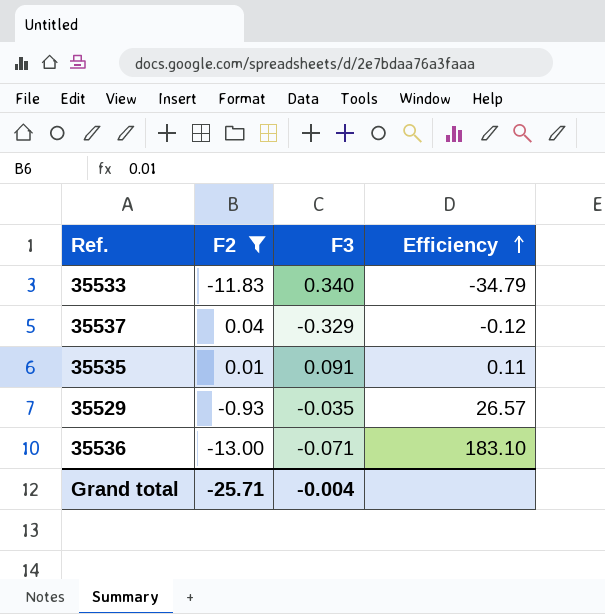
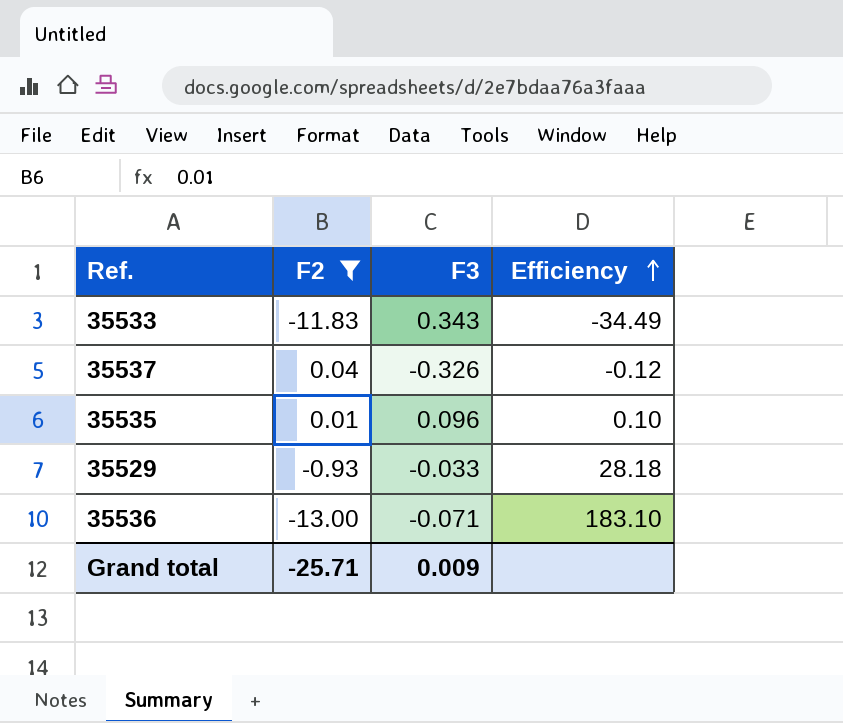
35533 | F3: 0.340 -> 0.343
35533 | Efficiency: -34.79 -> -34.49
35537 | F3: -0.329 -> -0.326
35535 | F3: 0.091 -> 0.096
35535 | Efficiency: 0.11 -> 0.10
35529 | F3: -0.035 -> -0.033
35529 | Efficiency: 26.57 -> 28.18
Grand total | F3: -0.004 -> 0.009

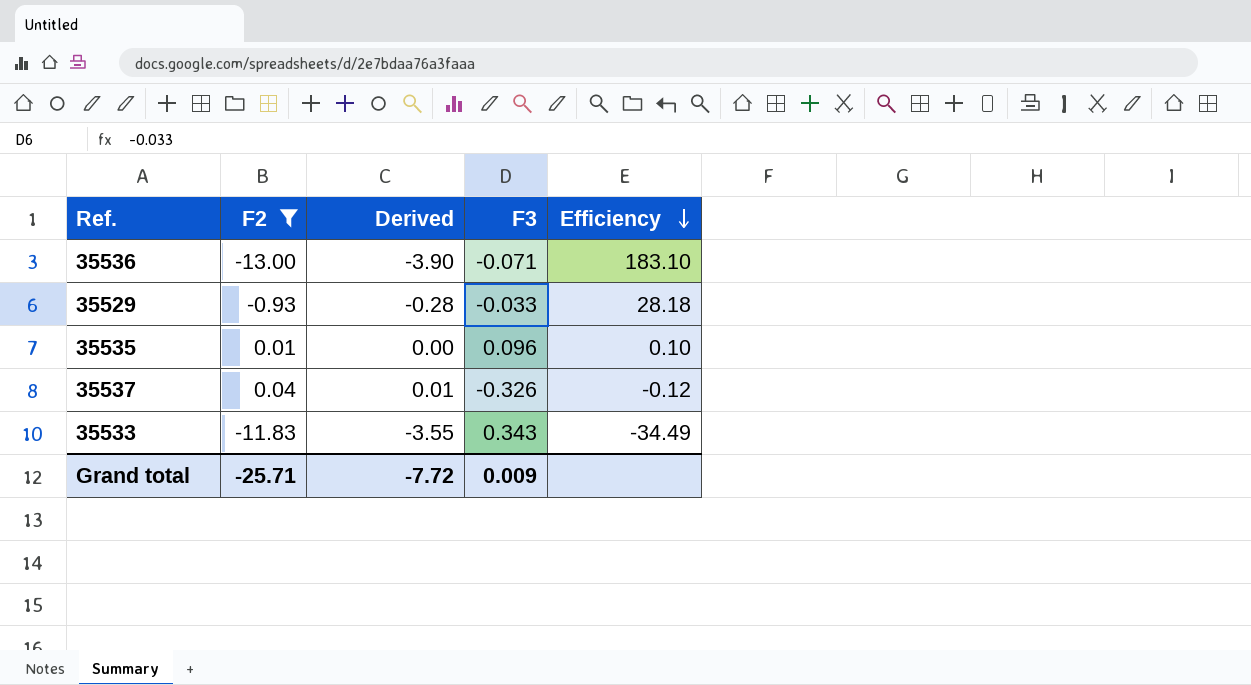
row order: Efficiency ascending -> Efficiency descending
column Derived | formula: none -> [F2] * 0.3

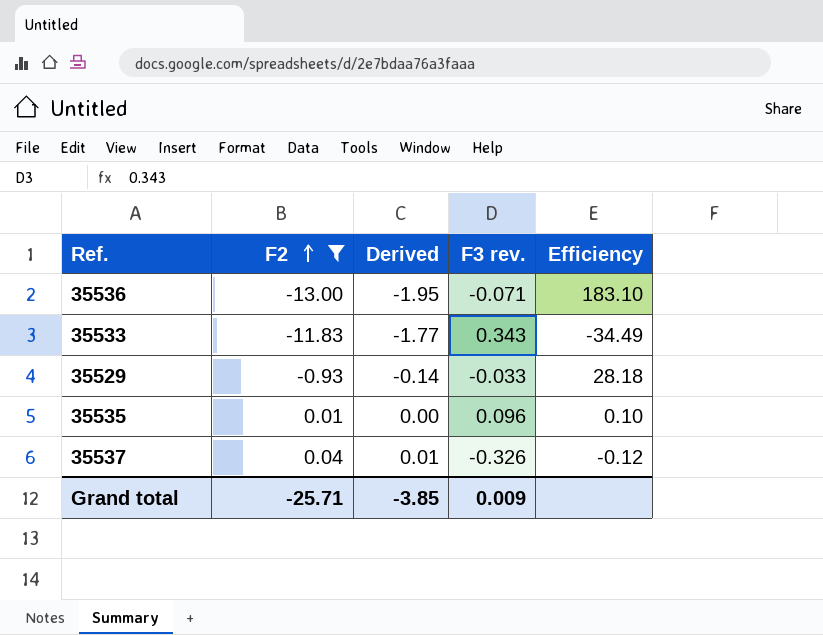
row order: Efficiency descending -> F2 ascending
column Derived | formula: [F2] * 0.3 -> [F2] * 0.15
column name: F3 -> F3 rev.
Grand total | Derived: -7.72 -> -3.85

